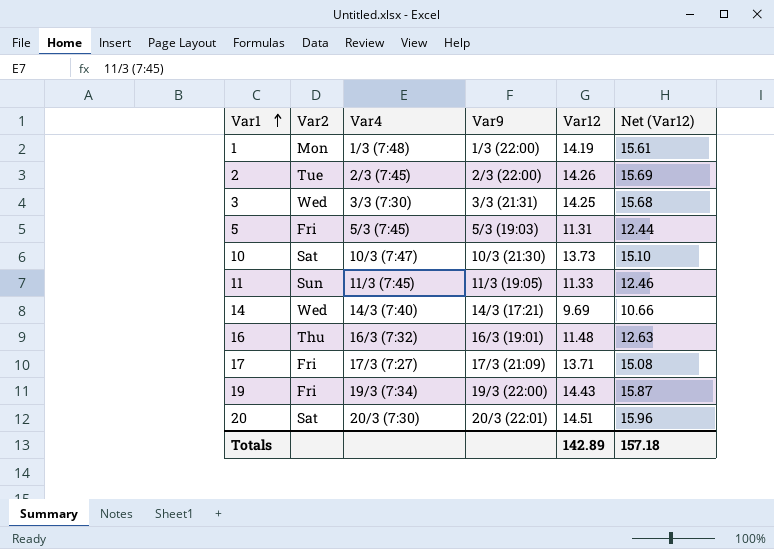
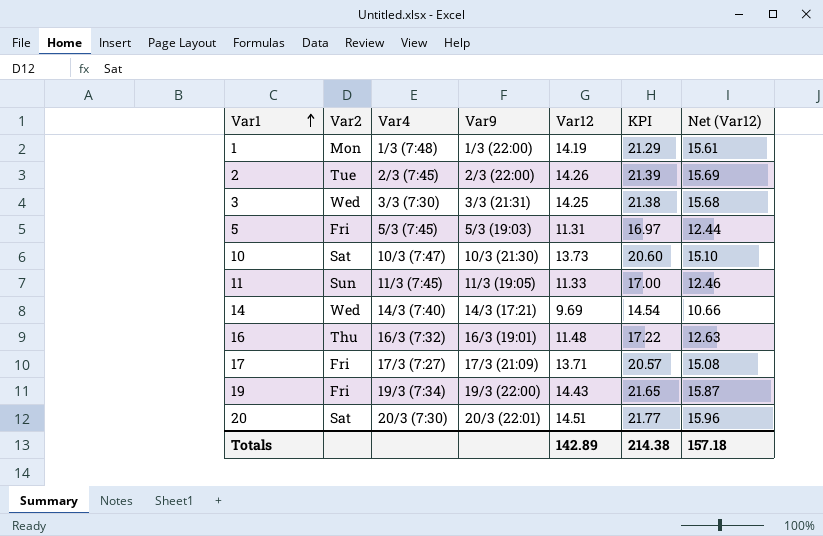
column KPI | formula: none -> [Var12] * 1.5

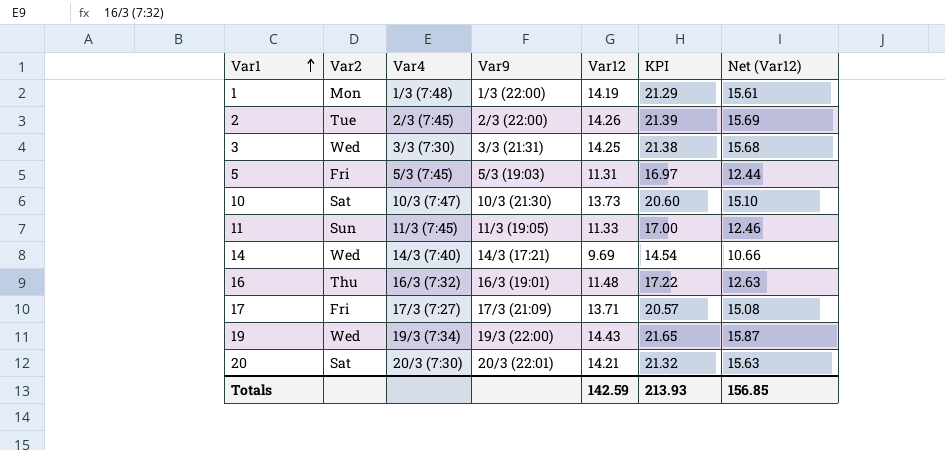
19 | Var2: Fri -> Wed
20 | Var12: 14.51 -> 14.21
20 | KPI: 21.77 -> 21.32
20 | Net (Var12): 15.96 -> 15.63
Totals | Var12: 142.89 -> 142.59
Totals | KPI: 214.38 -> 213.93
Totals | Net (Var12): 157.18 -> 156.85

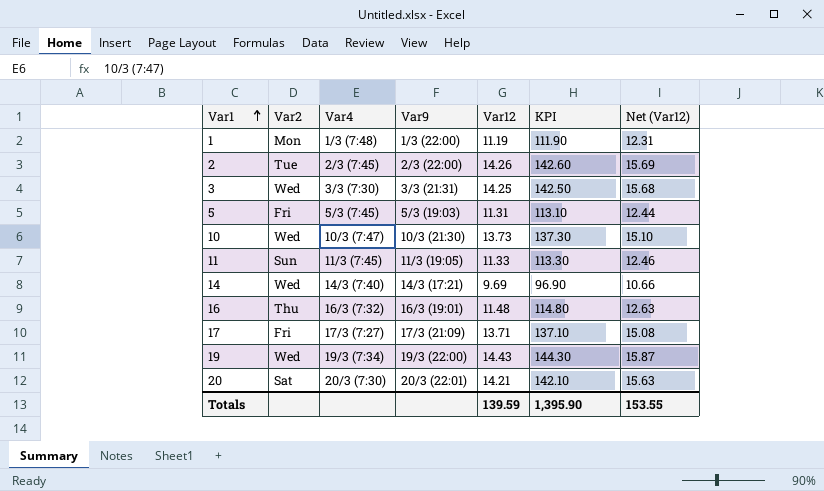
column KPI | formula: [Var12] * 1.5 -> [Var12] * 10
1 | Var12: 14.19 -> 11.19
1 | Net (Var12): 15.61 -> 12.31
10 | Var2: Sat -> Wed
Totals | Var12: 142.59 -> 139.59
Totals | KPI: 213.93 -> 1,395.90
Totals | Net (Var12): 156.85 -> 153.55

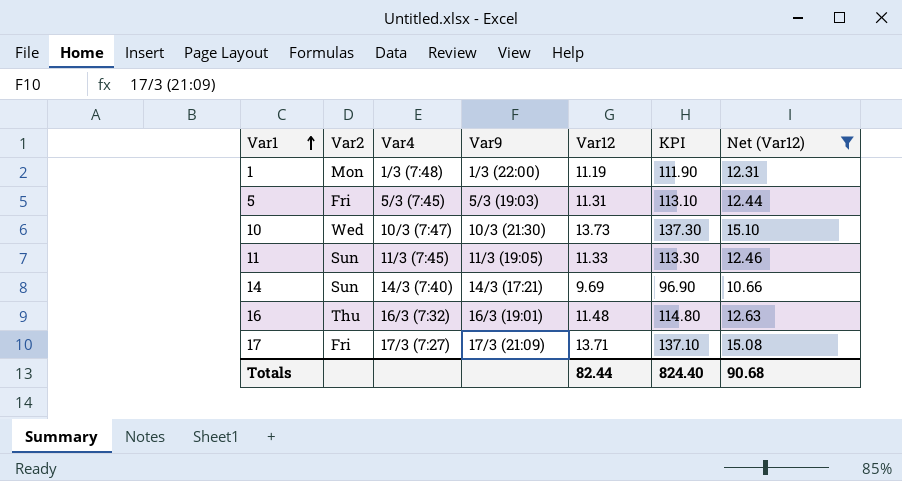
filter: none -> Net (Var12) <= 15.10
14 | Var2: Wed -> Sun
Totals | Var12: 139.59 -> 82.44
Totals | KPI: 1,395.90 -> 824.40
Totals | Net (Var12): 153.55 -> 90.68

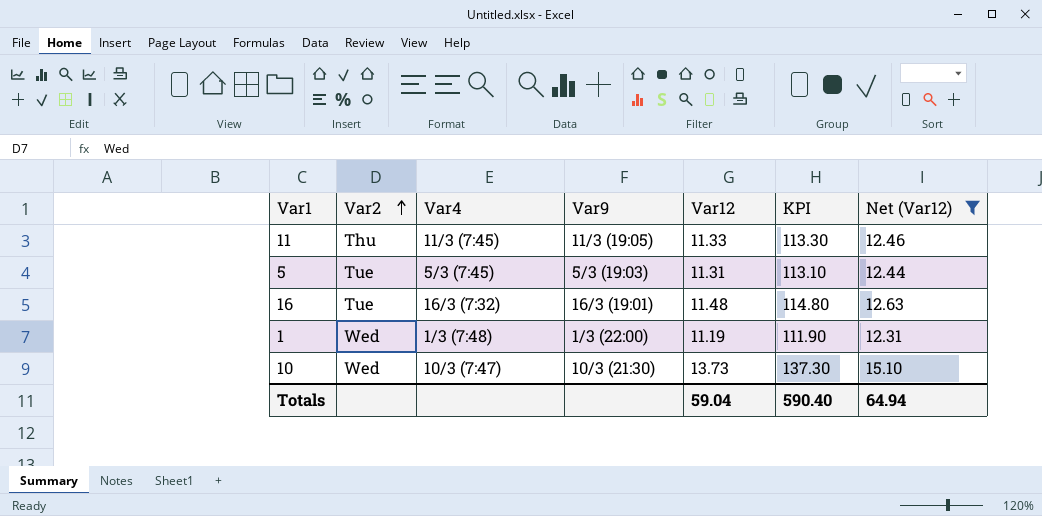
row order: Var1 ascending -> Var2 ascending
row 14: Sun | 14/3 (7:40) | 14/3 (17:21) | 9.69 | 96.90 | 10.66 -> none
row 17: Fri | 17/3 (7:27) | 17/3 (21:09) | 13.71 | 137.10 | 15.08 -> none
11 | Var2: Sun -> Thu
5 | Var2: Fri -> Tue
16 | Var2: Thu -> Tue
1 | Var2: Mon -> Wed
Totals | Var12: 82.44 -> 59.04
Totals | KPI: 824.40 -> 590.40
Totals | Net (Var12): 90.68 -> 64.94

